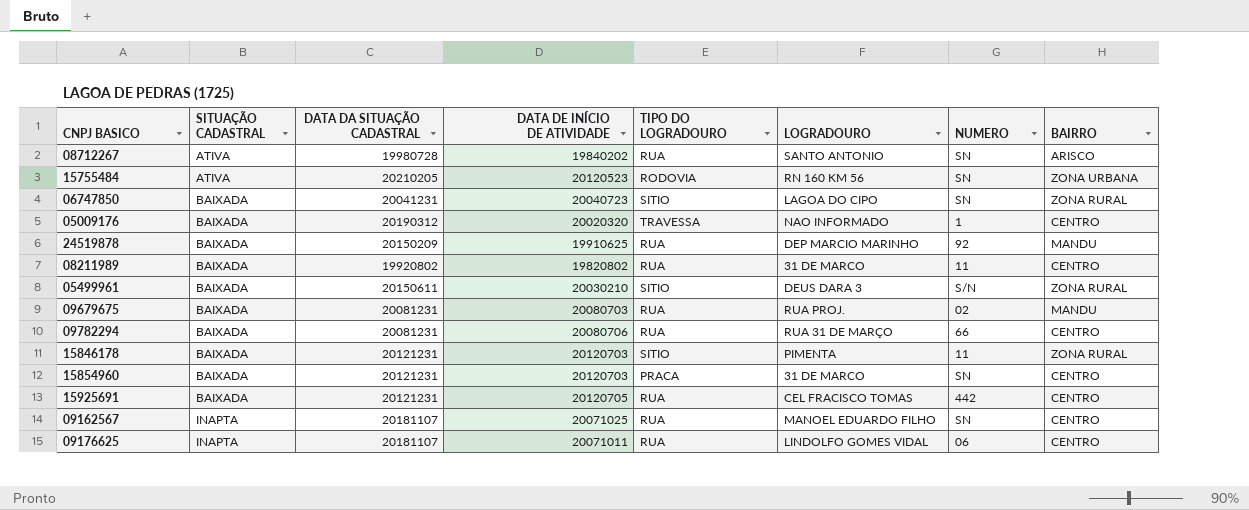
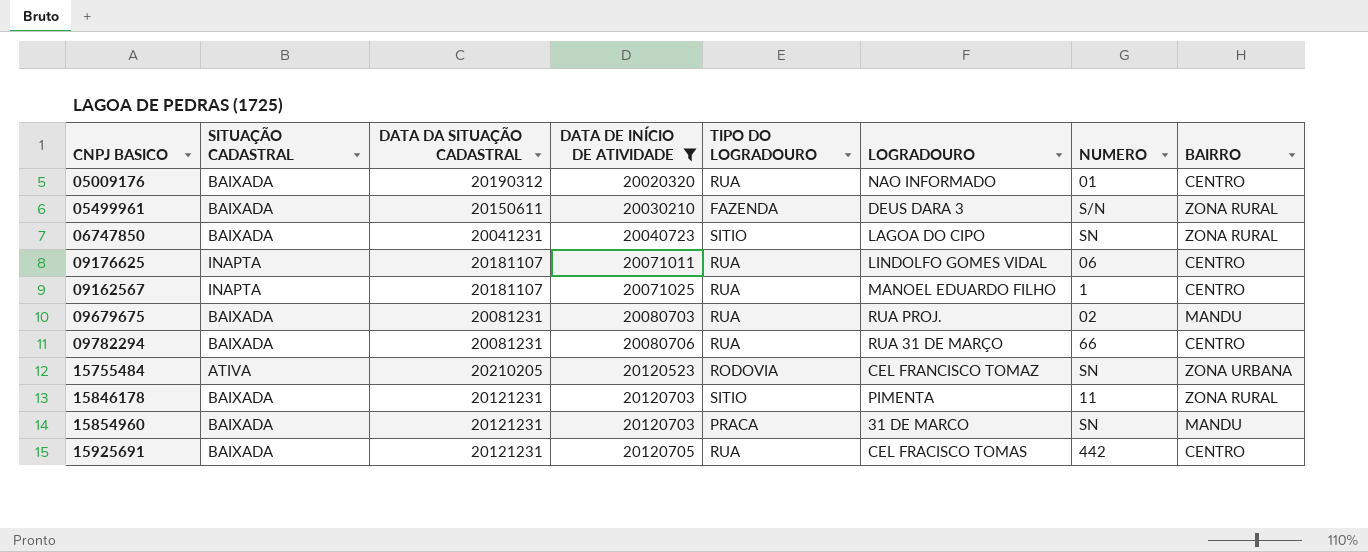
filter: none -> DATA DE INÍCIO DE ATIVIDADE >= 20020320
row order: SITUAÇÃO CADASTRAL ascending -> DATA DE INÍCIO DE ATIVIDADE ascending
05009176 | TIPO DO LOGRADOURO: TRAVESSA -> RUA
05009176 | NUMERO: 1 -> 01
05499961 | TIPO DO LOGRADOURO: SITIO -> FAZENDA
09162567 | NUMERO: SN -> 1
15755484 | LOGRADOURO: RN 160 KM 56 -> CEL FRANCISCO TOMAZ
15854960 | BAIRRO: CENTRO -> MANDU

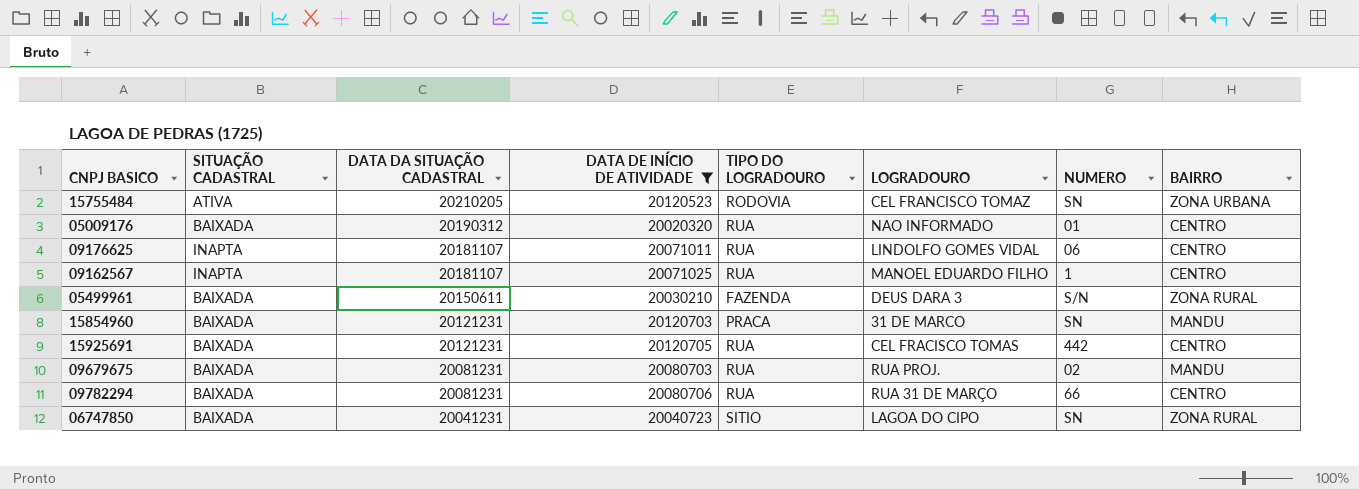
row order: DATA DE INÍCIO DE ATIVIDADE ascending -> DATA DA SITUAÇÃO CADASTRAL descending
row 15846178: BAIXADA | 20121231 | 20120703 | SITIO | PIMENTA | 11 | ZONA RURAL -> none

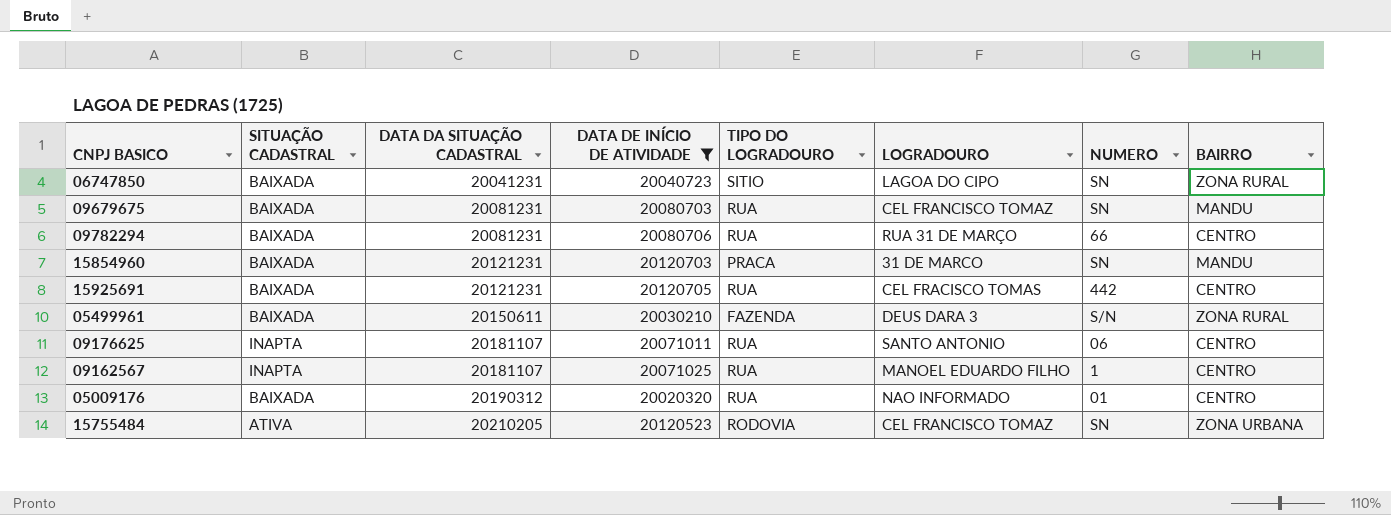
row order: DATA DA SITUAÇÃO CADASTRAL descending -> DATA DA SITUAÇÃO CADASTRAL ascending
09679675 | LOGRADOURO: RUA PROJ. -> CEL FRANCISCO TOMAZ
09679675 | NUMERO: 02 -> SN
09176625 | LOGRADOURO: LINDOLFO GOMES VIDAL -> SANTO ANTONIO

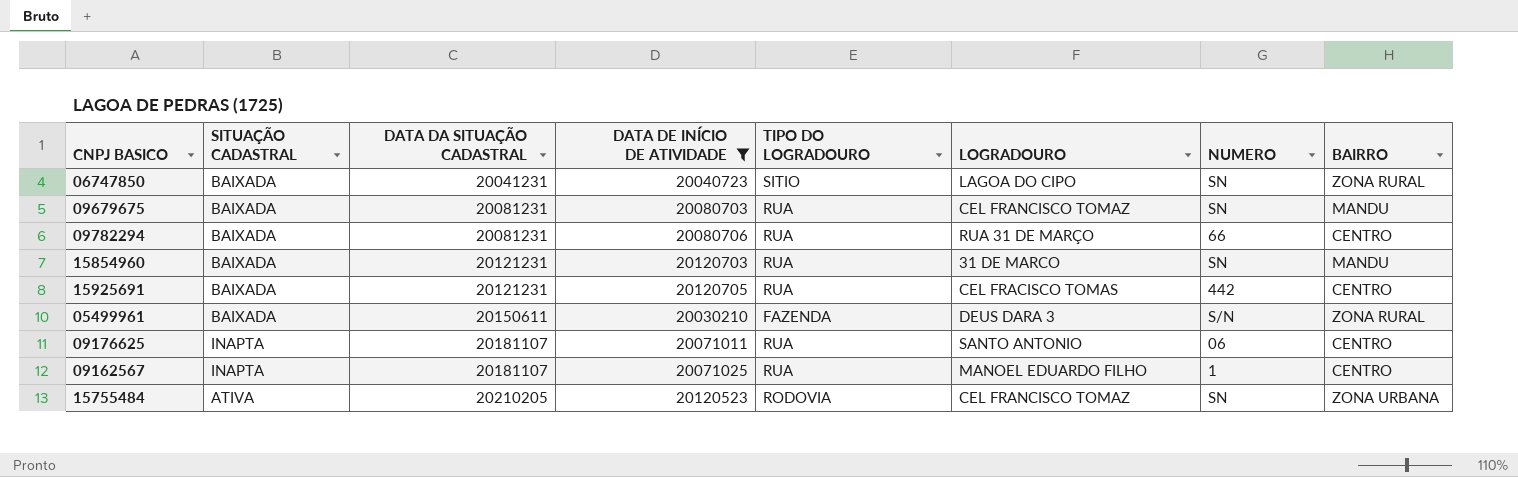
row 05009176: BAIXADA | 20190312 | 20020320 | RUA | NAO INFORMADO | 01 | CENTRO -> none
15854960 | TIPO DO LOGRADOURO: PRACA -> RUA

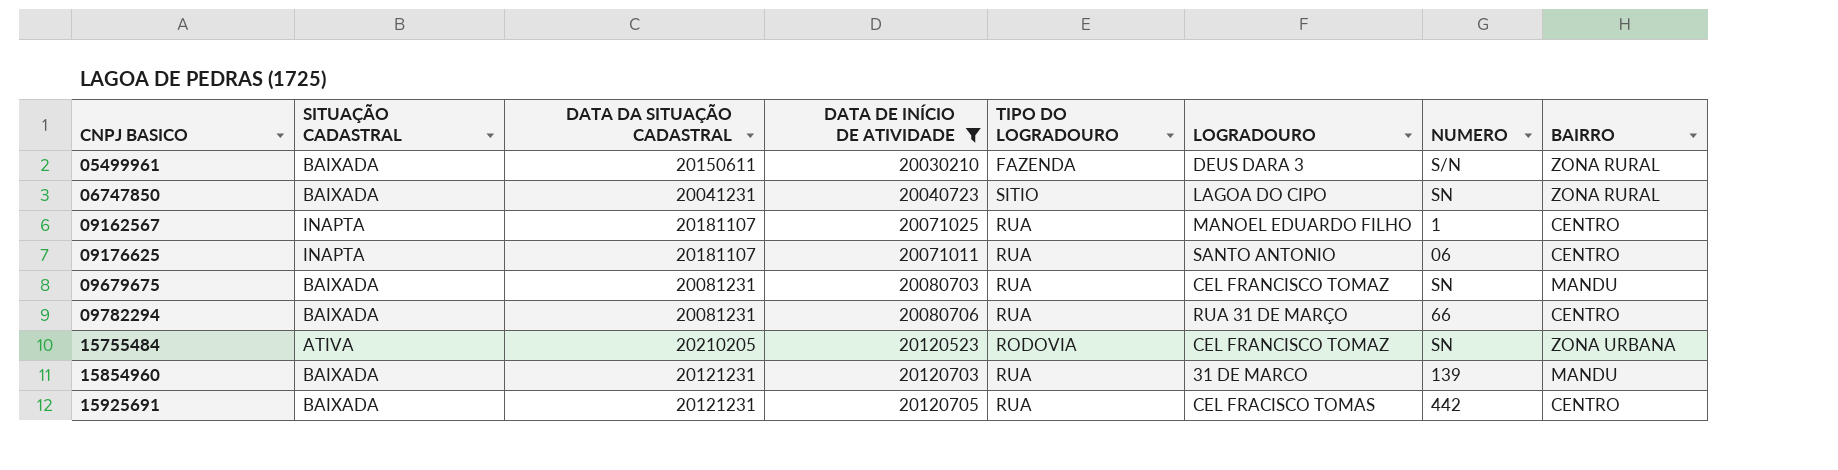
row order: DATA DA SITUAÇÃO CADASTRAL ascending -> CNPJ BASICO ascending
15854960 | NUMERO: SN -> 139

